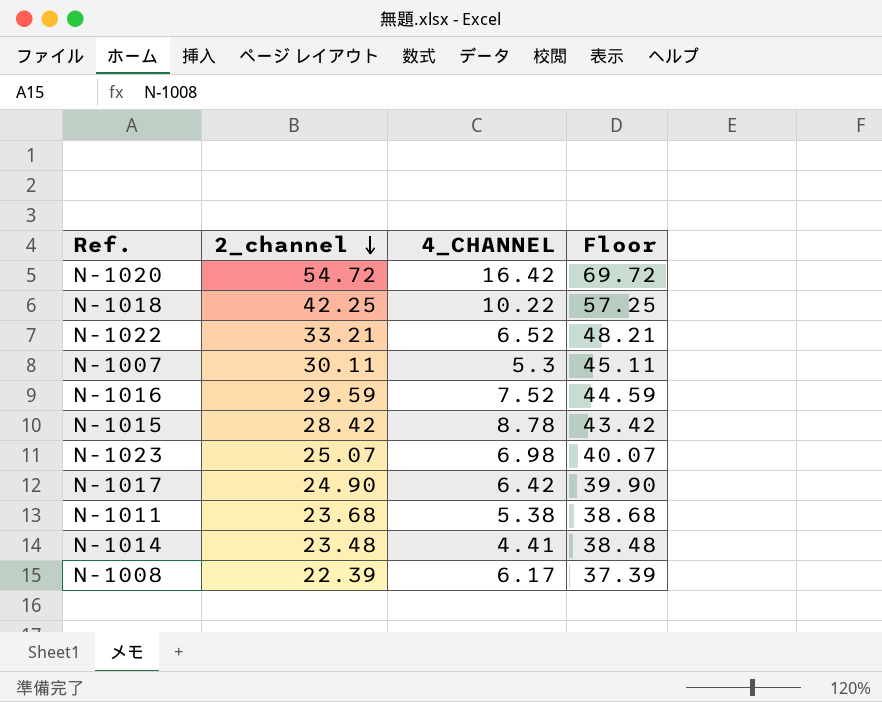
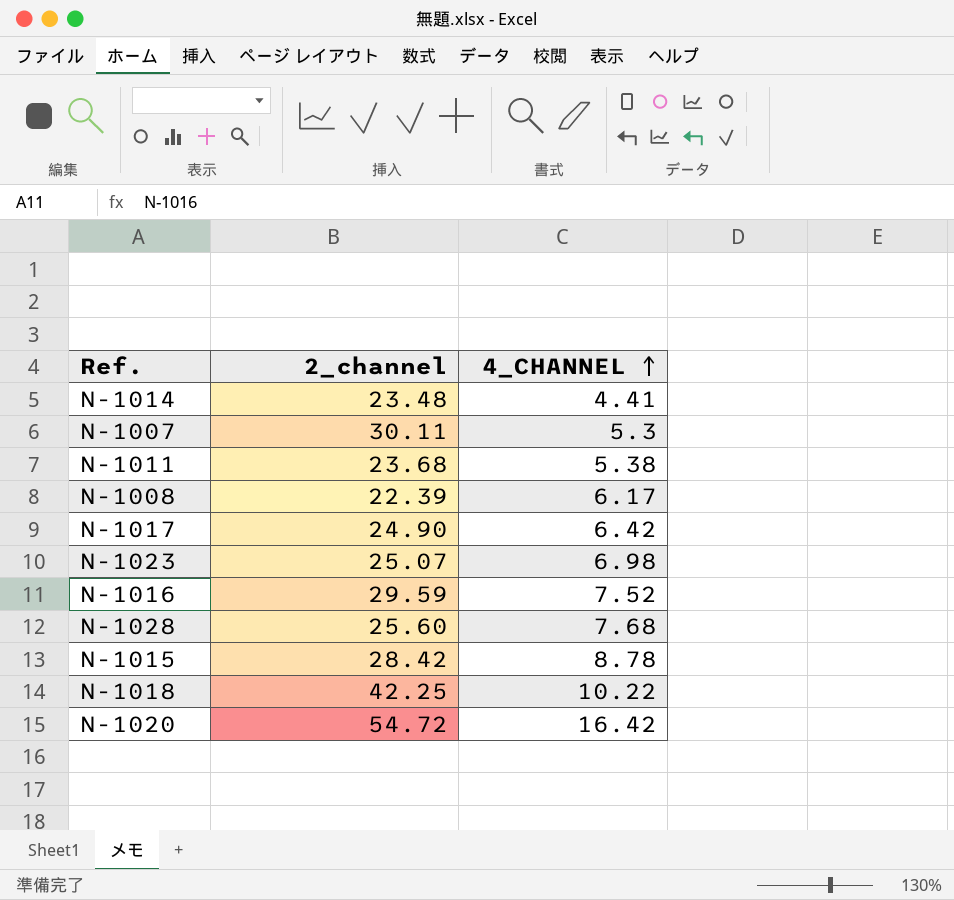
row order: 2_channel descending -> 4_CHANNEL ascending
column Floor | formula: [2_channel] + 15 -> none
row N-1022: 33.21 | 6.52 | 48.21 -> none
row N-1028: none -> 25.60 | 7.68

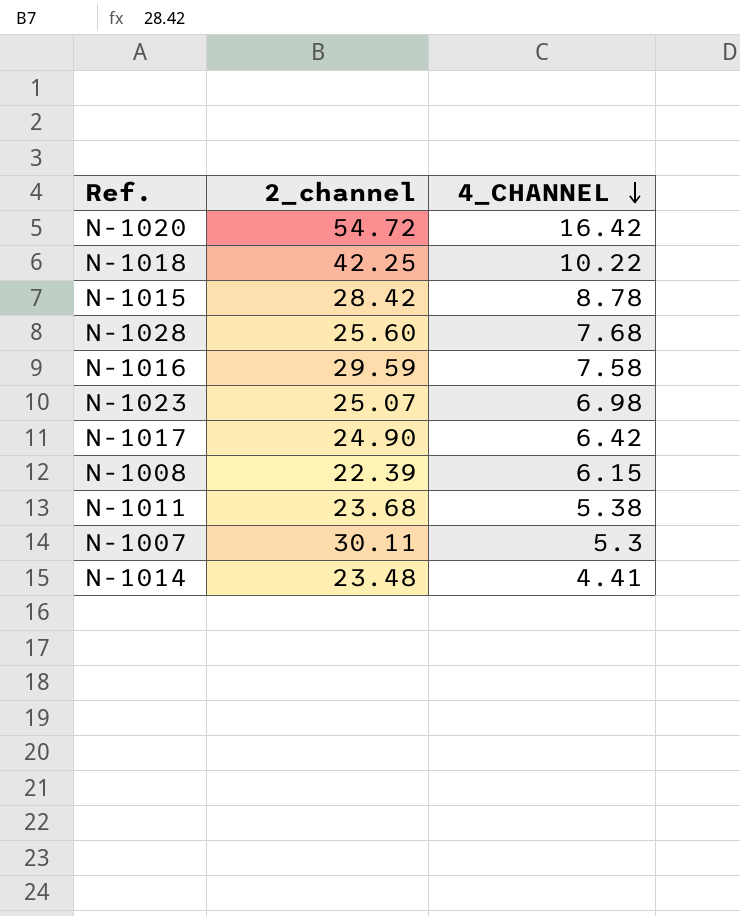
row order: 4_CHANNEL ascending -> 4_CHANNEL descending
N-1016 | 4_CHANNEL: 7.52 -> 7.58
N-1008 | 4_CHANNEL: 6.17 -> 6.15

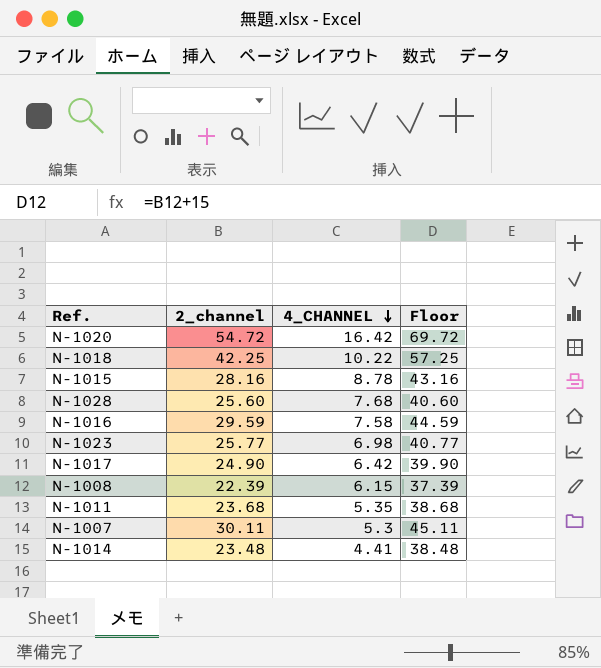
column Floor | formula: none -> [2_channel] + 15
N-1015 | 2_channel: 28.42 -> 28.16
N-1023 | 2_channel: 25.07 -> 25.77
N-1011 | 4_CHANNEL: 5.38 -> 5.35

